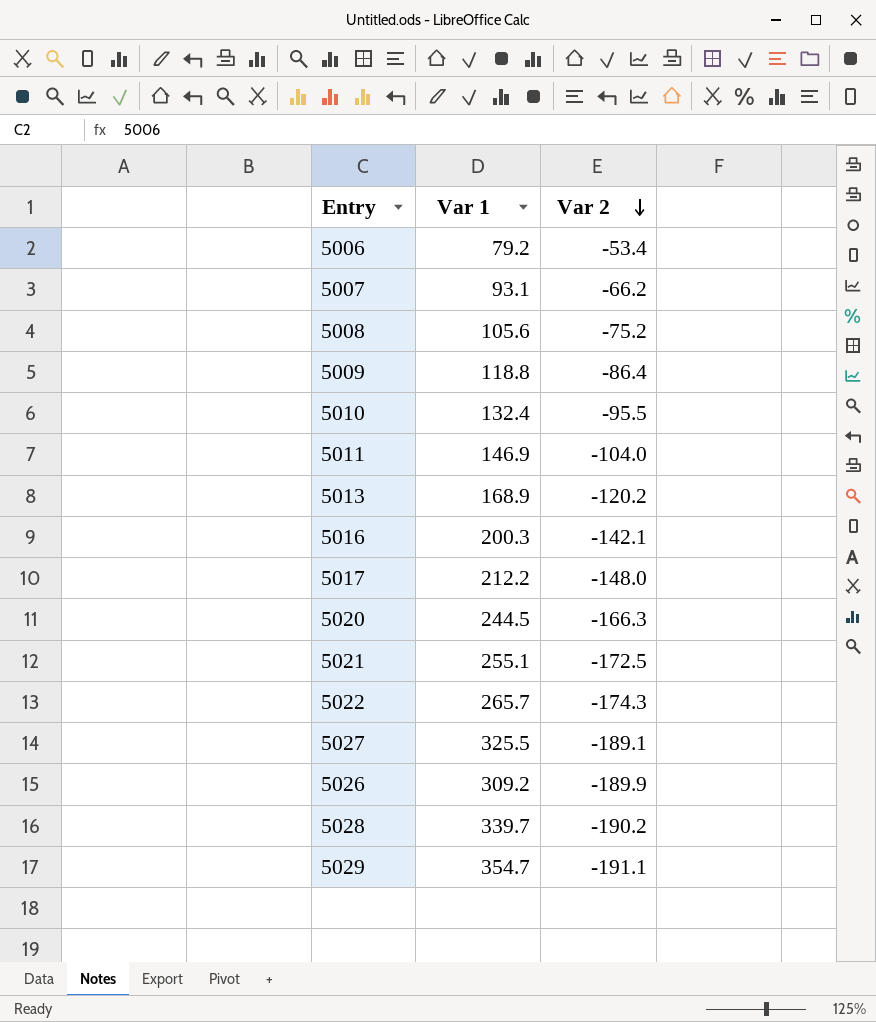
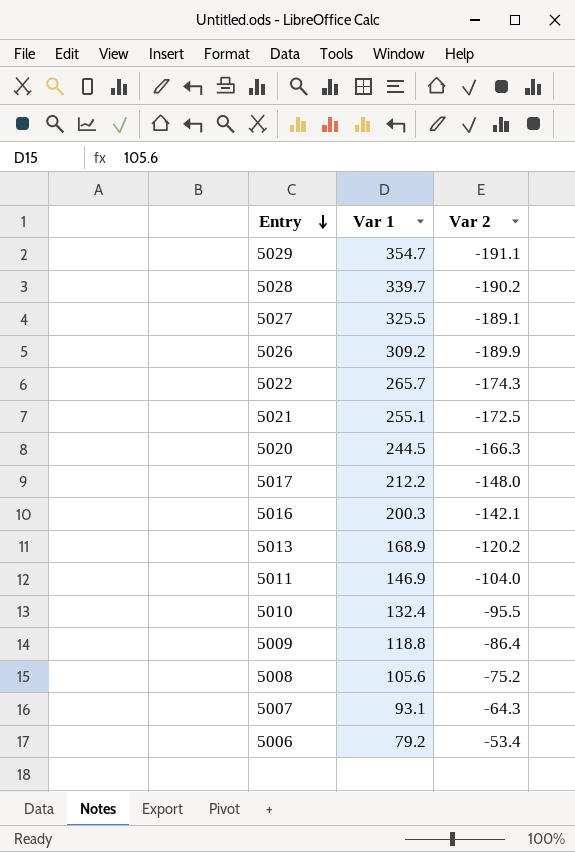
row order: Var 2 descending -> Entry descending
5007 | Var 2: -66.2 -> -64.3

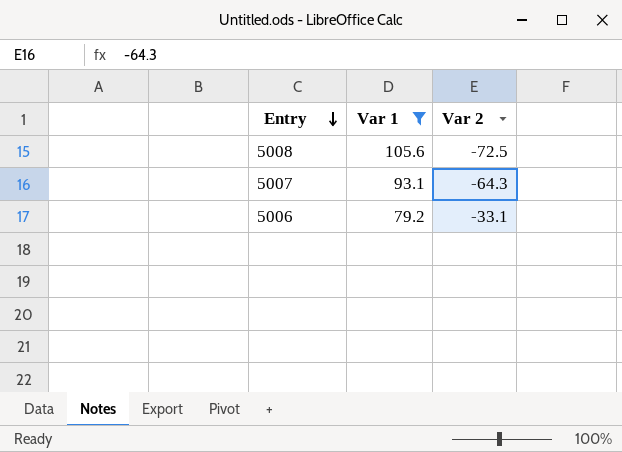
filter: none -> Var 1 <= 105.6
5008 | Var 2: -75.2 -> -72.5
5006 | Var 2: -53.4 -> -33.1

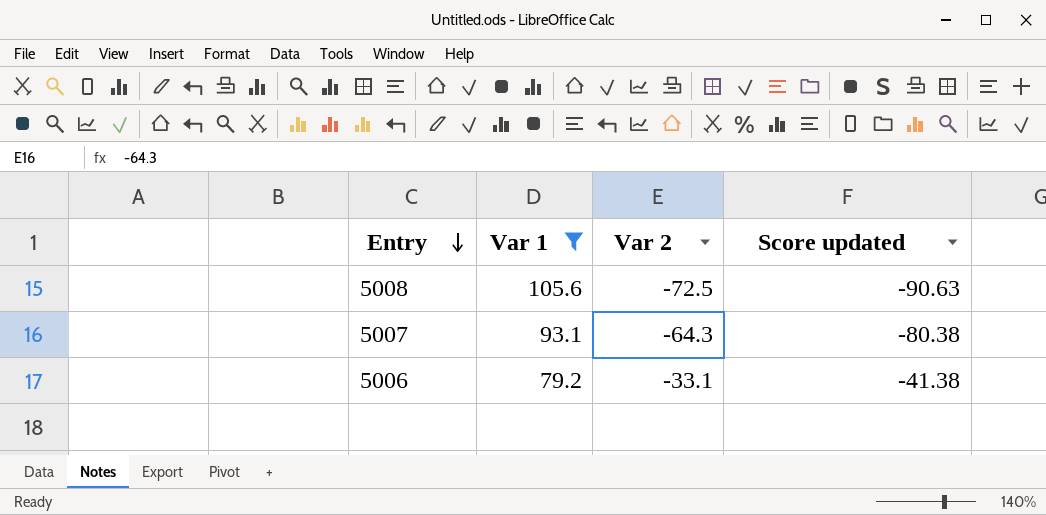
column Score updated | formula: none -> [Var 2] * 1.25

